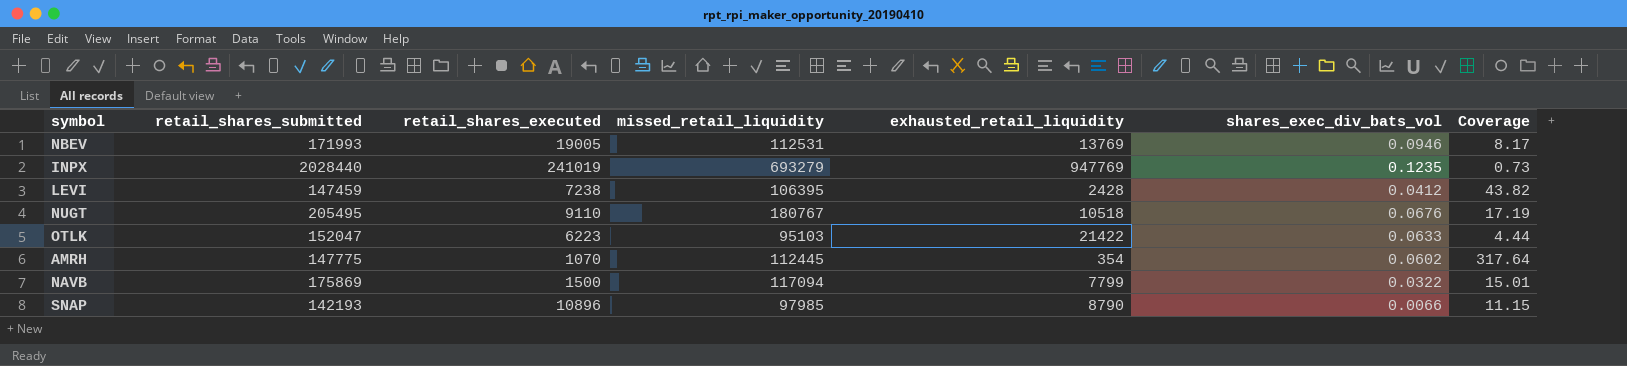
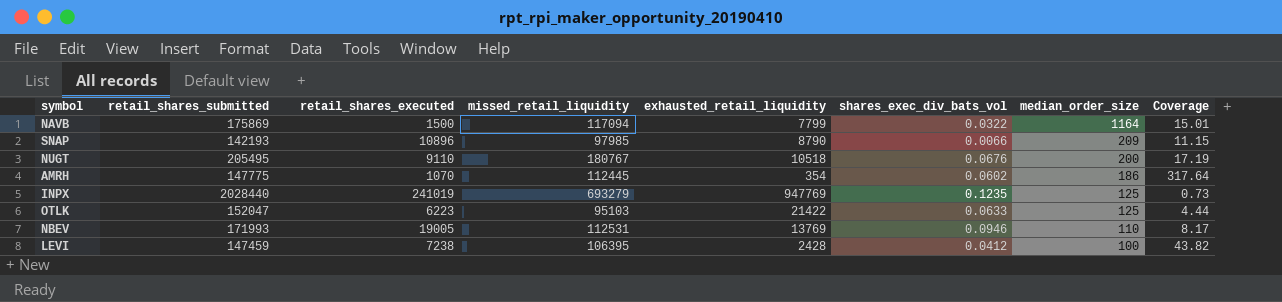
row order: none -> median_order_size descending
column median_order_size | position: none -> 7

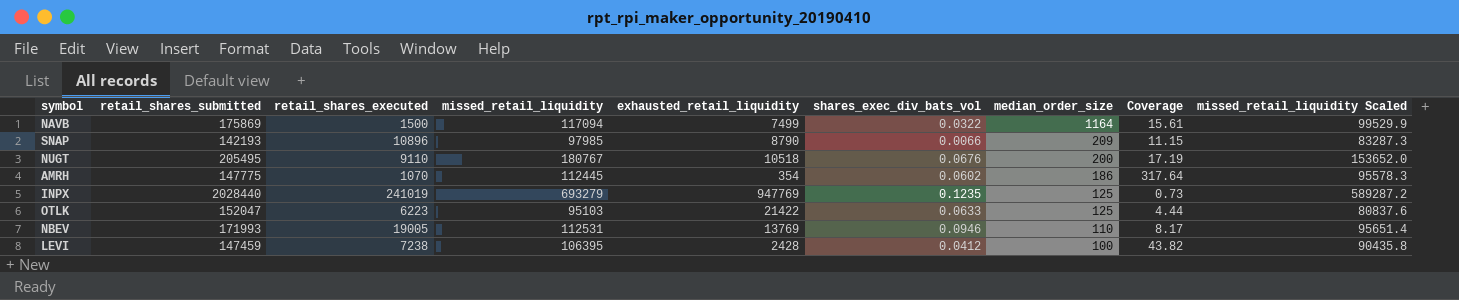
column missed_retail_liquidity Scaled | formula: none -> [missed_retail_liquidity] * 0.85
NAVB | exhausted_retail_liquidity: 7799 -> 7499
NAVB | Coverage: 15.01 -> 15.61

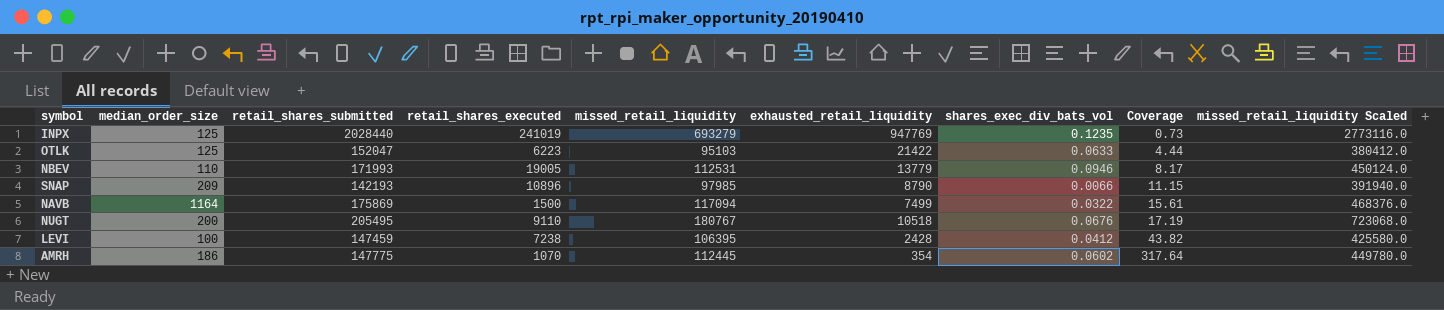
row order: median_order_size descending -> Coverage ascending
column median_order_size | position: 7 -> 2
column missed_retail_liquidity Scaled | formula: [missed_retail_liquidity] * 0.85 -> [missed_retail_liquidity] * 4
NBEV | exhausted_retail_liquidity: 13769 -> 13779

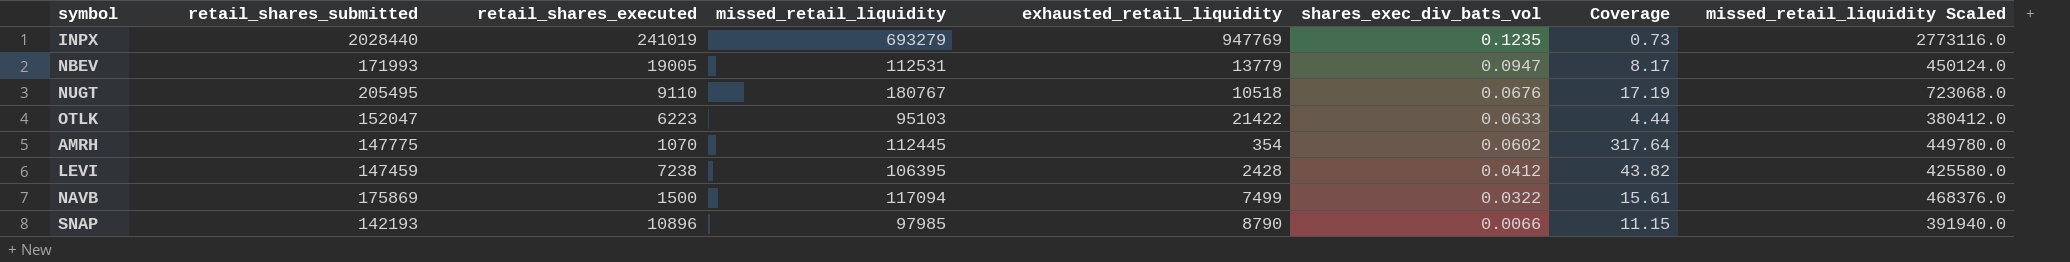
row order: Coverage ascending -> shares_exec_div_bats_vol descending
column median_order_size | position: 2 -> none
NBEV | shares_exec_div_bats_vol: 0.0946 -> 0.0947

